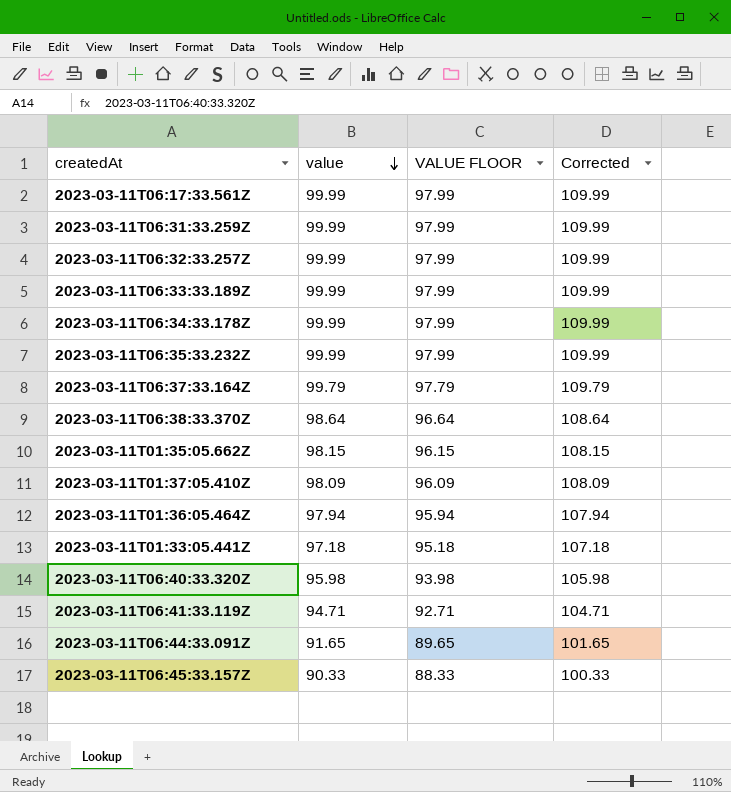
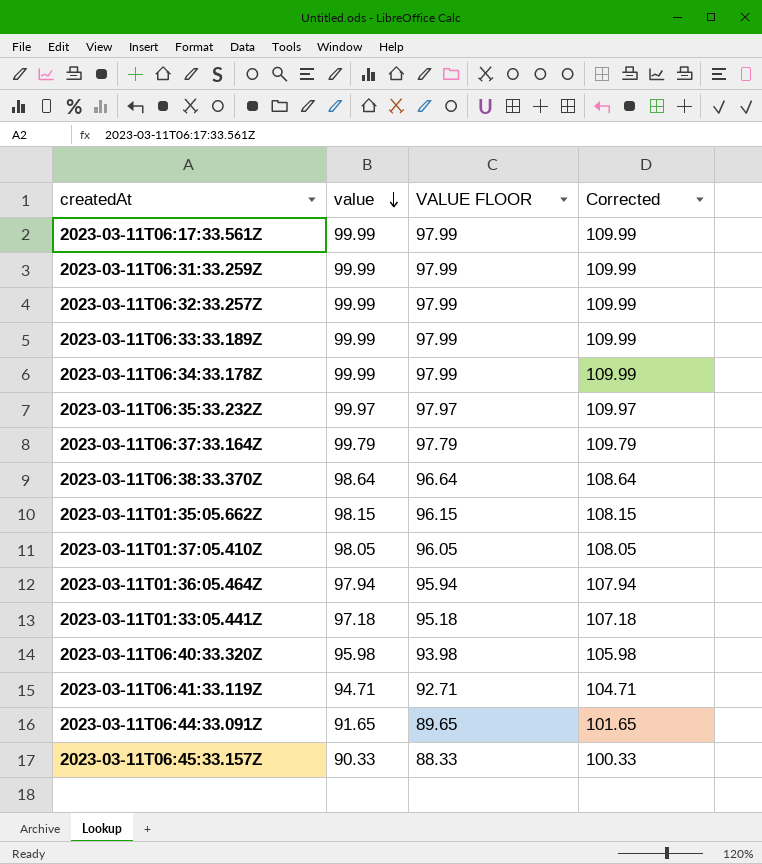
2023-03-11T06:35:33.232Z | value: 99.99 -> 99.97
2023-03-11T06:35:33.232Z | VALUE FLOOR: 97.99 -> 97.97
2023-03-11T06:35:33.232Z | Corrected: 109.99 -> 109.97
2023-03-11T01:37:05.410Z | value: 98.09 -> 98.05
2023-03-11T01:37:05.410Z | VALUE FLOOR: 96.09 -> 96.05
2023-03-11T01:37:05.410Z | Corrected: 108.09 -> 108.05

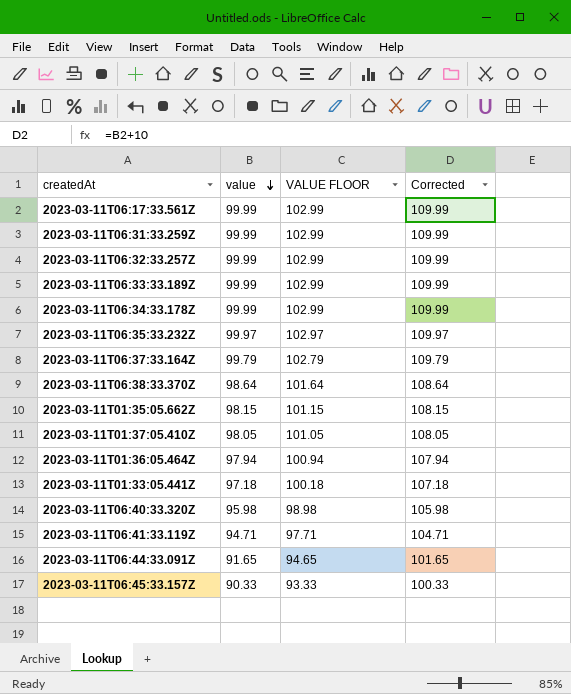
column VALUE FLOOR | formula: [value] - 2 -> [value] + 3

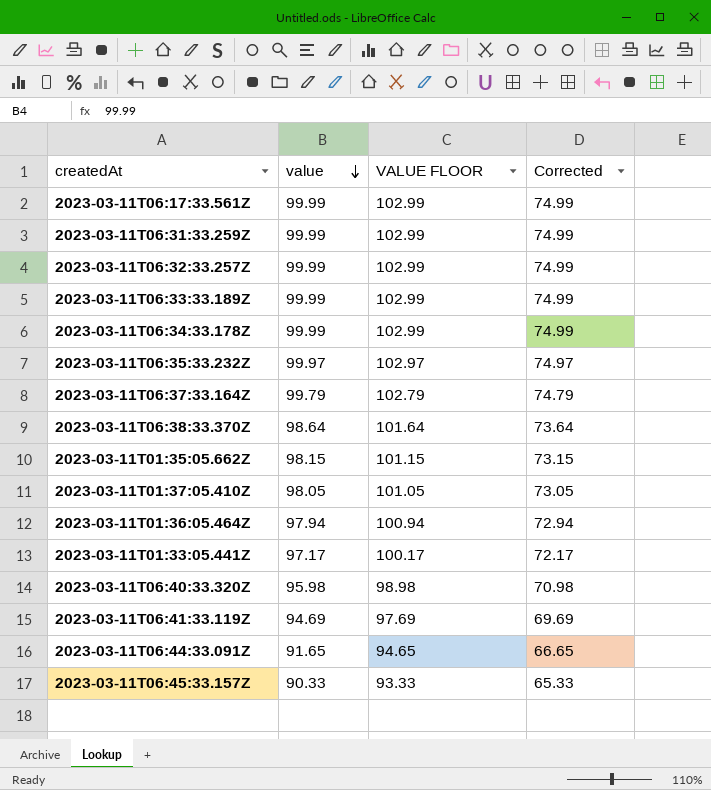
column Corrected | formula: [value] + 10 -> [value] - 25
2023-03-11T01:33:05.441Z | value: 97.18 -> 97.17
2023-03-11T01:33:05.441Z | VALUE FLOOR: 100.18 -> 100.17
2023-03-11T06:41:33.119Z | value: 94.71 -> 94.69
2023-03-11T06:41:33.119Z | VALUE FLOOR: 97.71 -> 97.69

